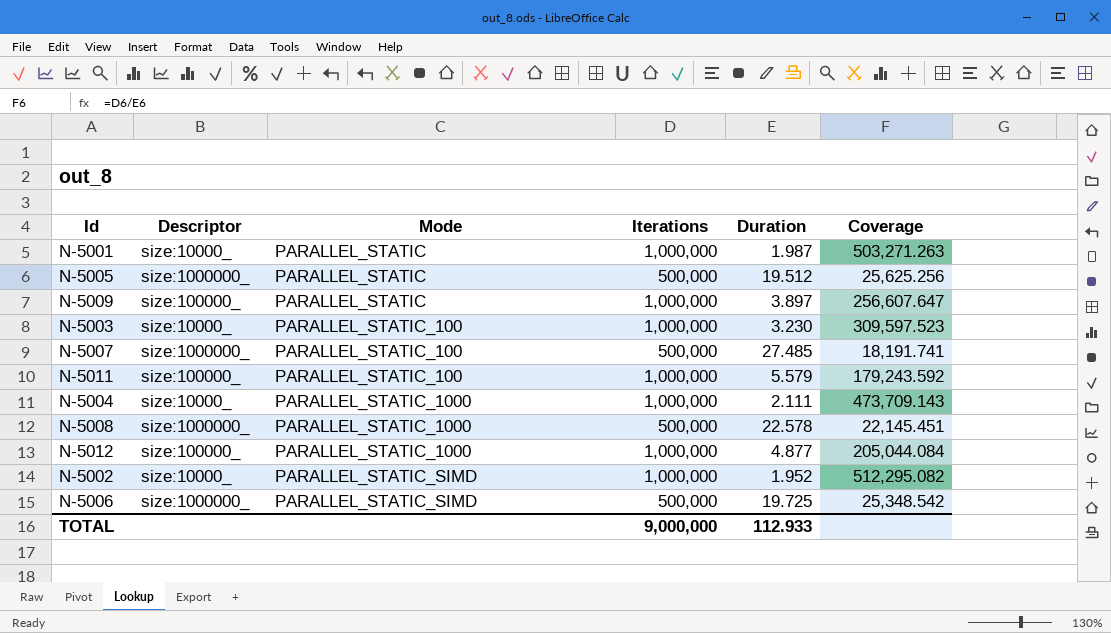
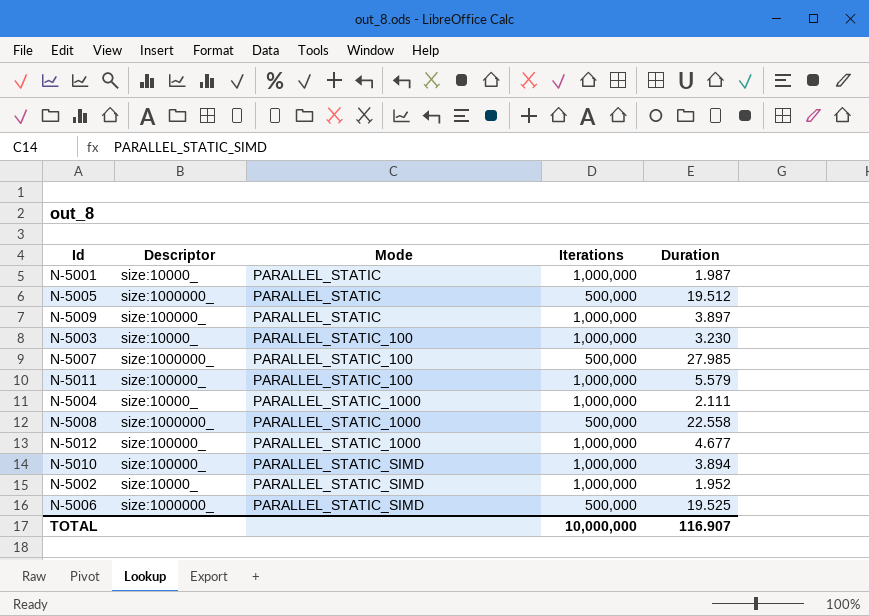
column Coverage | formula: [Iterations] / [Duration] -> none
N-5007 | Duration: 27.485 -> 27.985
N-5008 | Duration: 22.578 -> 22.558
N-5012 | Duration: 4.877 -> 4.677
row N-5010: none -> size:100000_ | PARALLEL_STATIC_SIMD | 1,000,000 | 3.894
N-5006 | Duration: 19.725 -> 19.525
TOTAL | Iterations: 9,000,000 -> 10,000,000
TOTAL | Duration: 112.933 -> 116.907

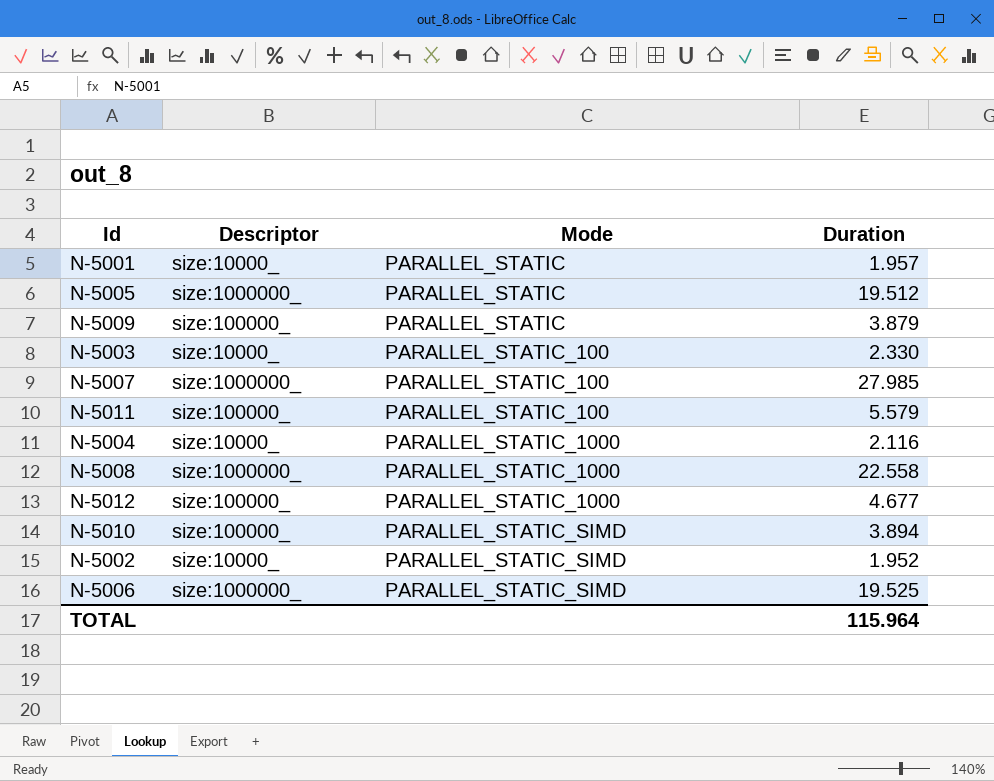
column Iterations | position: 4 -> none
N-5001 | Duration: 1.987 -> 1.957
N-5009 | Duration: 3.897 -> 3.879
N-5003 | Duration: 3.230 -> 2.330
N-5004 | Duration: 2.111 -> 2.116
TOTAL | Duration: 116.907 -> 115.964

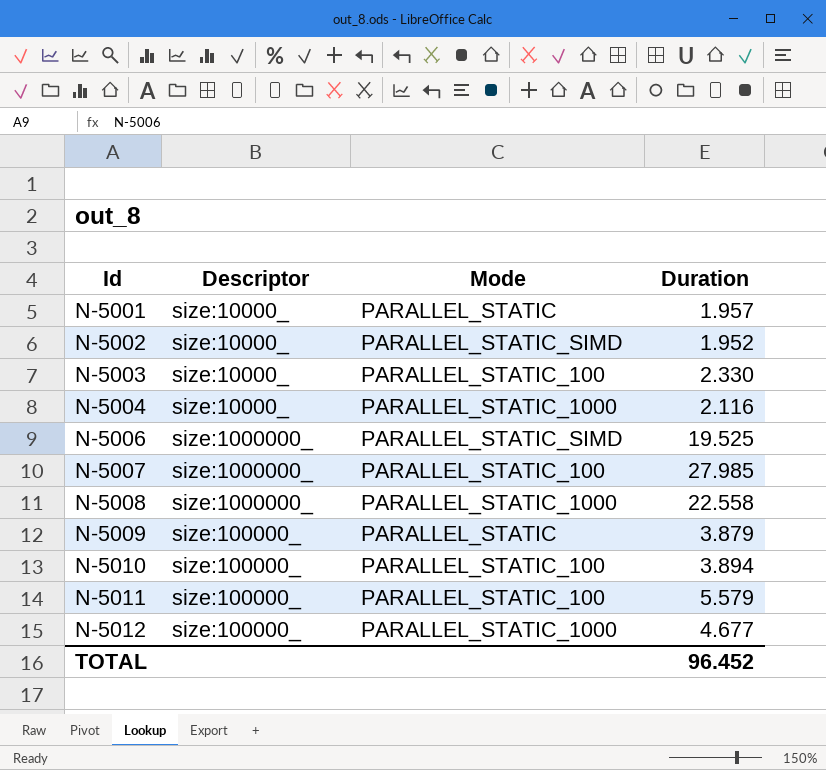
row order: Mode ascending -> Id ascending
row N-5005: size:1000000_ | PARALLEL_STATIC | 19.512 -> none
N-5010 | Mode: PARALLEL_STATIC_SIMD -> PARALLEL_STATIC_100
TOTAL | Duration: 115.964 -> 96.452

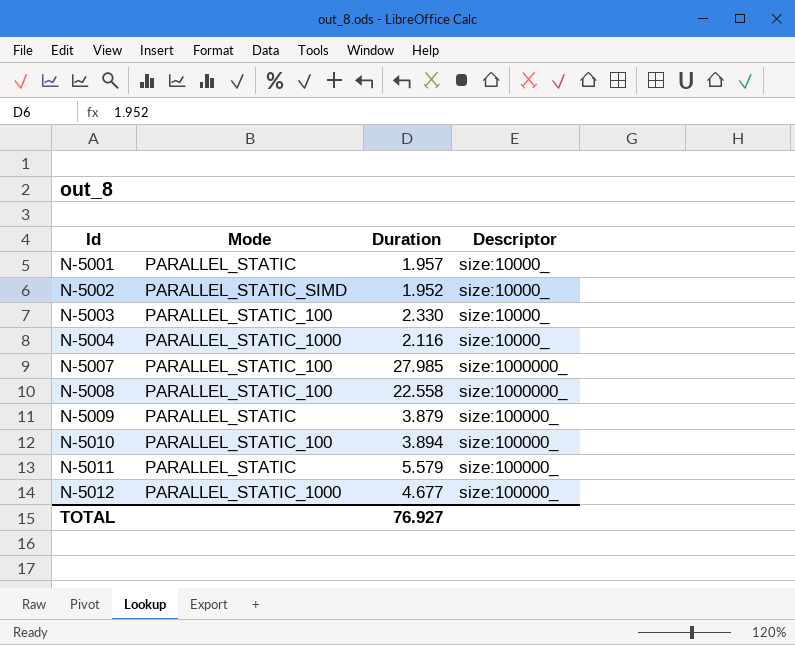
column Descriptor | position: 2 -> 4
row N-5006: size:1000000_ | PARALLEL_STATIC_SIMD | 19.525 -> none
N-5008 | Mode: PARALLEL_STATIC_1000 -> PARALLEL_STATIC_100
N-5011 | Mode: PARALLEL_STATIC_100 -> PARALLEL_STATIC
TOTAL | Duration: 96.452 -> 76.927

